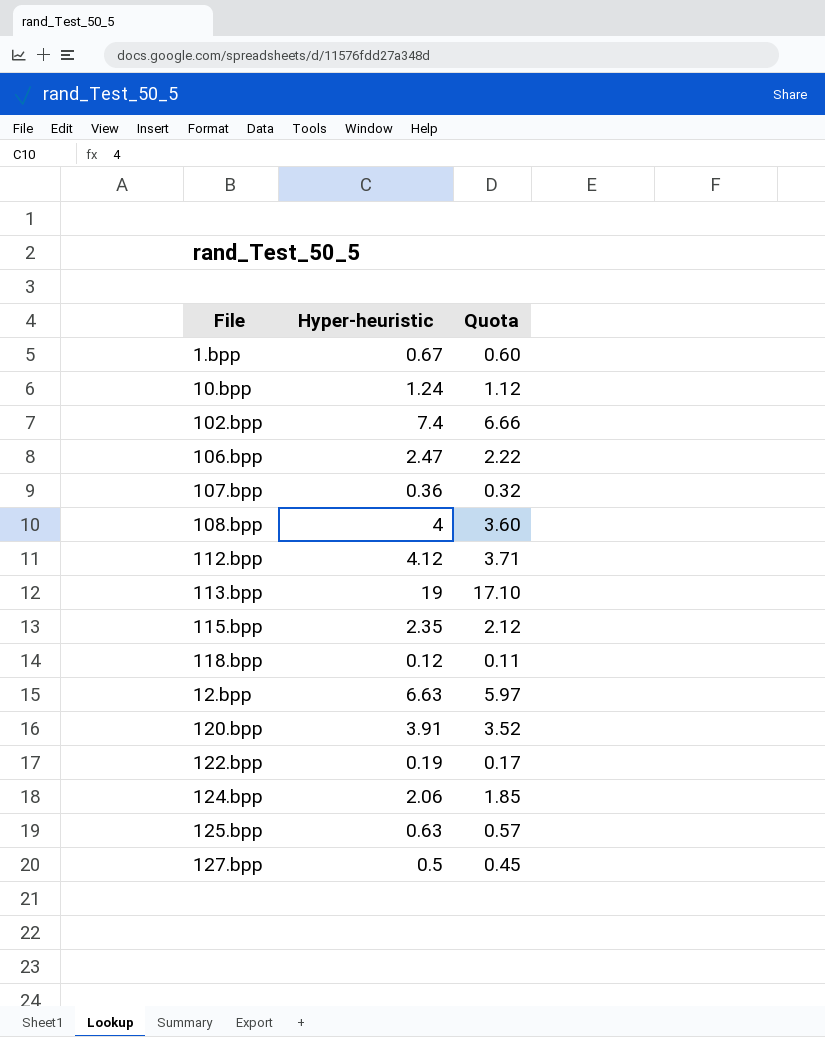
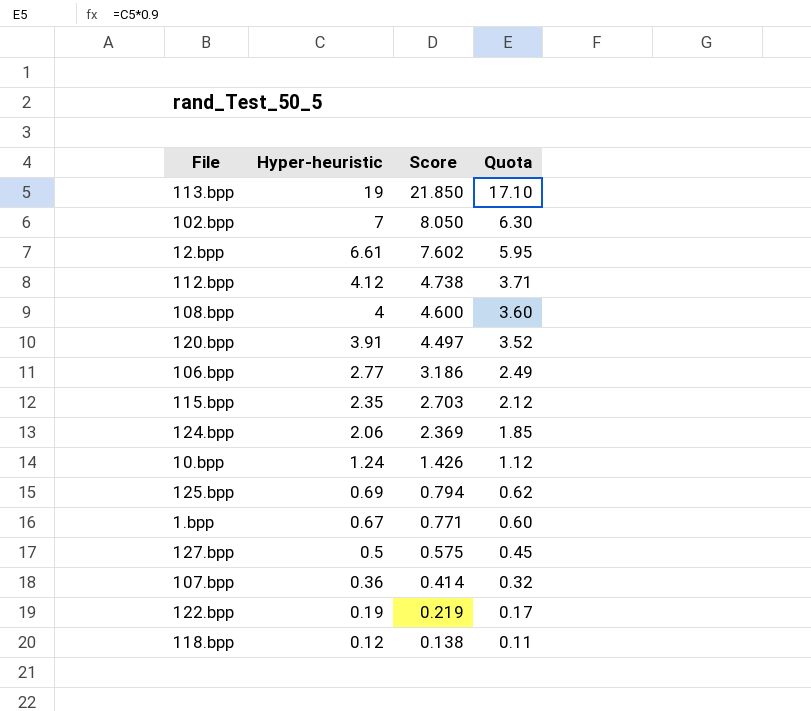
row order: none -> Hyper-heuristic descending
column Score | formula: none -> [Hyper-heuristic] * 1.15
102.bpp | Hyper-heuristic: 7.4 -> 7
102.bpp | Quota: 6.66 -> 6.30
12.bpp | Hyper-heuristic: 6.63 -> 6.61
12.bpp | Quota: 5.97 -> 5.95
106.bpp | Hyper-heuristic: 2.47 -> 2.77
106.bpp | Quota: 2.22 -> 2.49
125.bpp | Hyper-heuristic: 0.63 -> 0.69
125.bpp | Quota: 0.57 -> 0.62

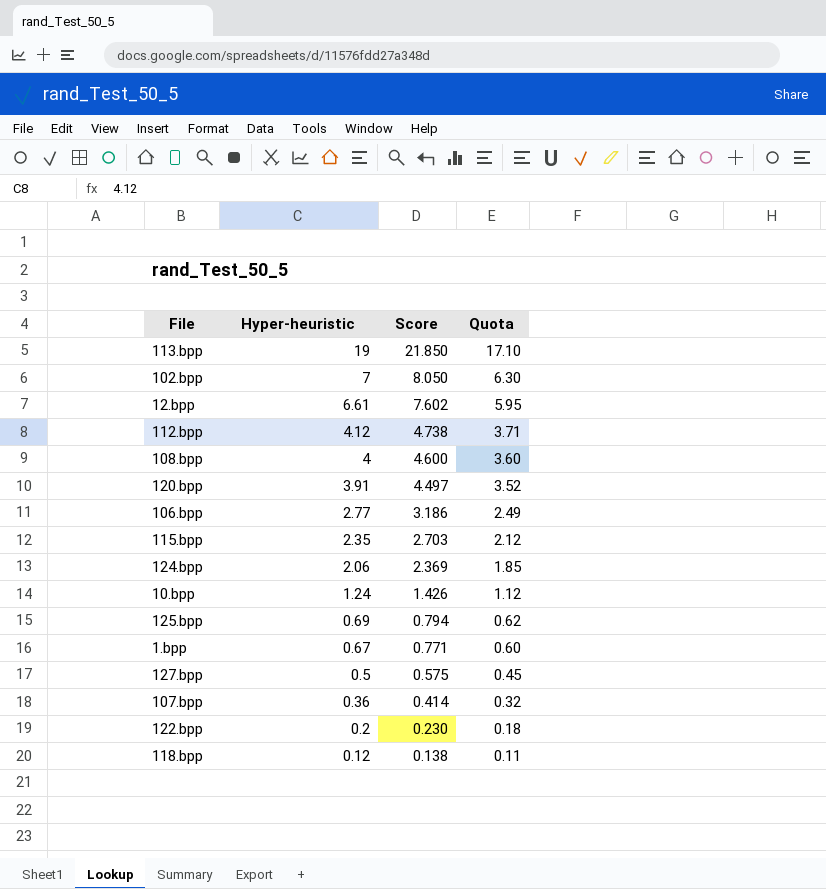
122.bpp | Hyper-heuristic: 0.19 -> 0.2
122.bpp | Score: 0.219 -> 0.230
122.bpp | Quota: 0.17 -> 0.18

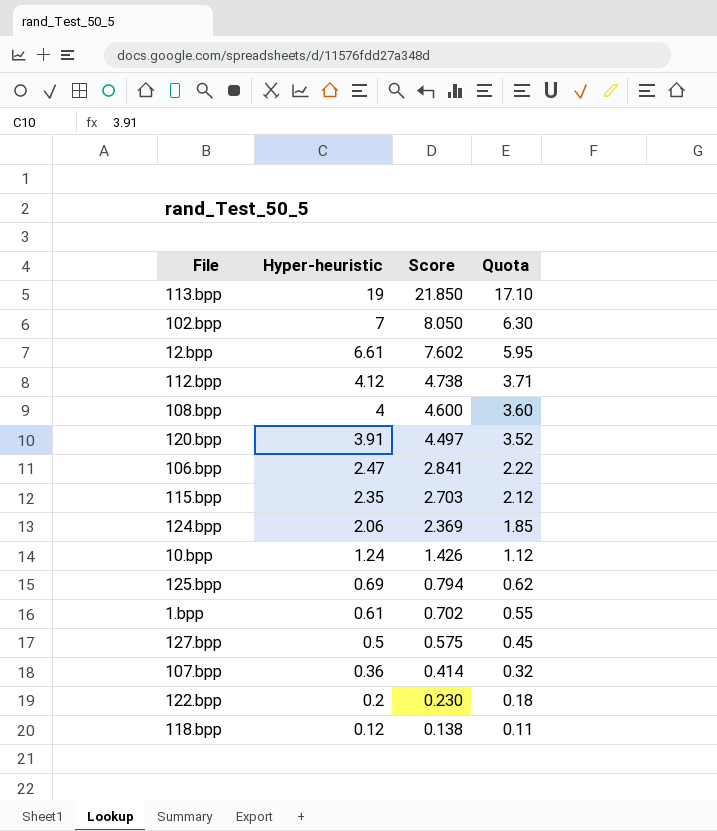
106.bpp | Hyper-heuristic: 2.77 -> 2.47
106.bpp | Score: 3.186 -> 2.841
106.bpp | Quota: 2.49 -> 2.22
1.bpp | Hyper-heuristic: 0.67 -> 0.61
1.bpp | Score: 0.771 -> 0.702
1.bpp | Quota: 0.60 -> 0.55

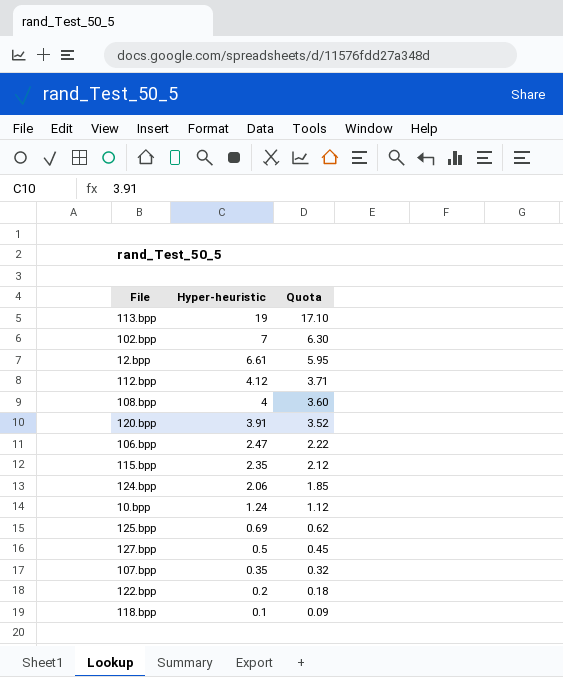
column Score | formula: [Hyper-heuristic] * 1.15 -> none
row 1.bpp: 0.61 | 0.702 | 0.55 -> none
107.bpp | Hyper-heuristic: 0.36 -> 0.35
118.bpp | Hyper-heuristic: 0.12 -> 0.1
118.bpp | Quota: 0.11 -> 0.09

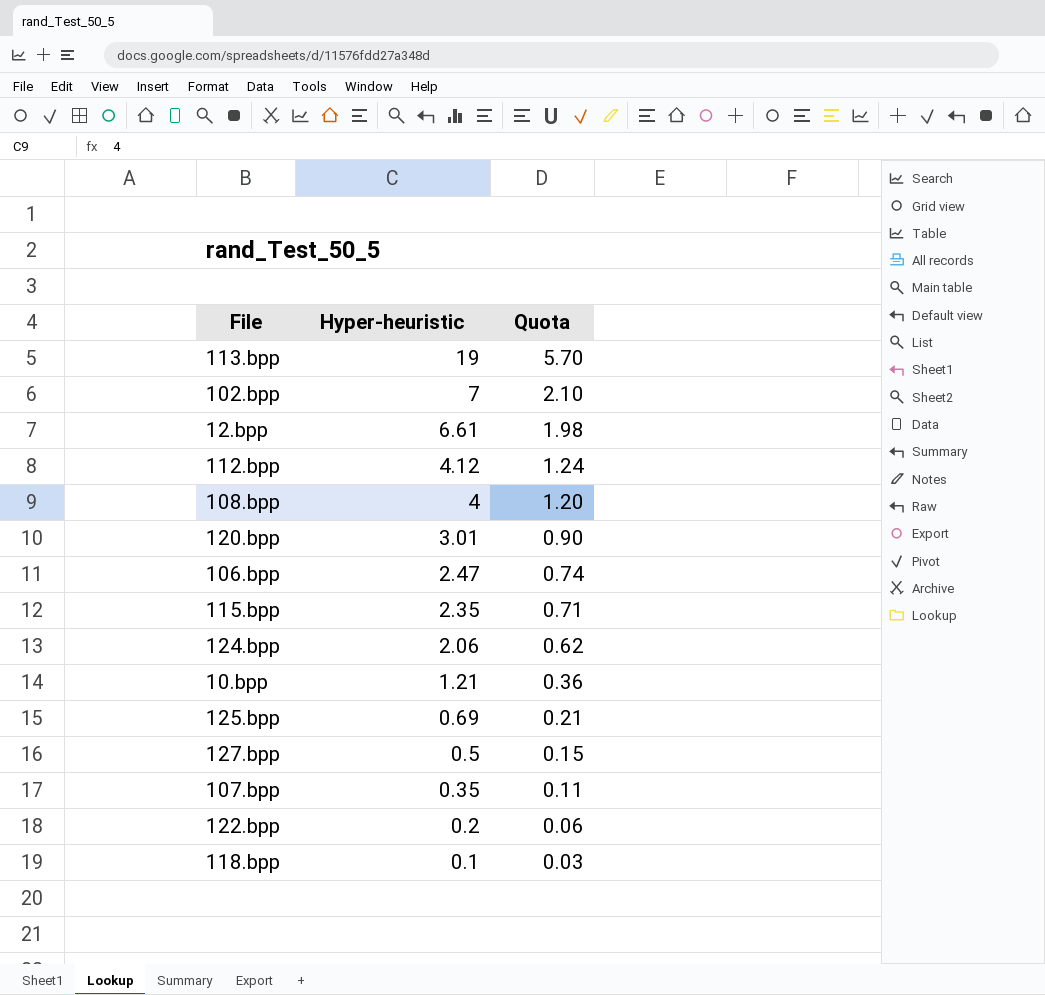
column Quota | formula: [Hyper-heuristic] * 0.9 -> [Hyper-heuristic] * 0.3
120.bpp | Hyper-heuristic: 3.91 -> 3.01
10.bpp | Hyper-heuristic: 1.24 -> 1.21

